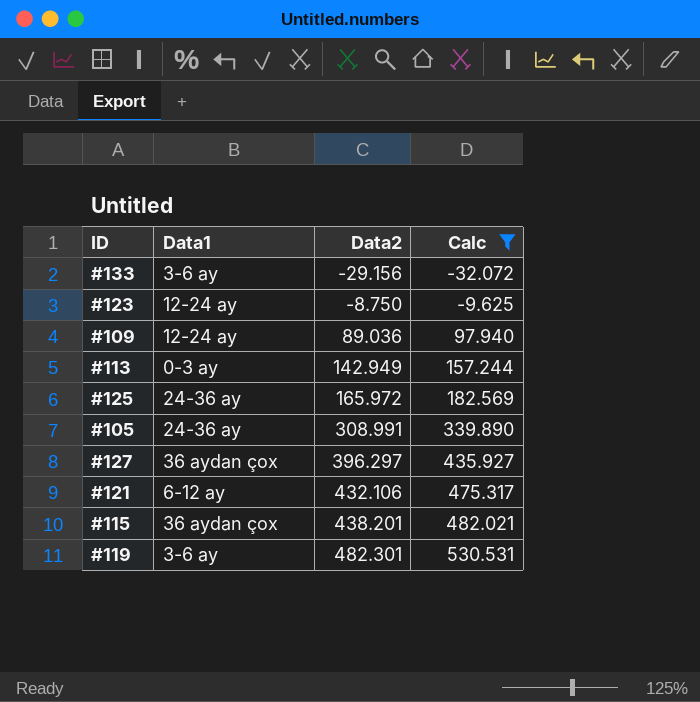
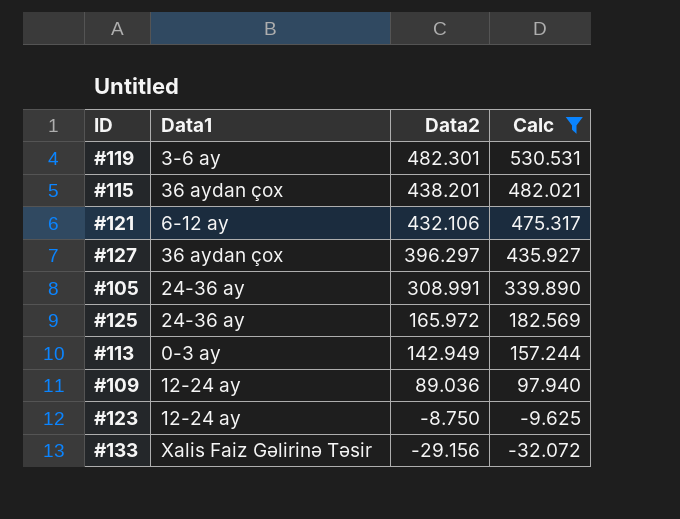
row order: Data2 ascending -> Data2 descending
#133 | Data1: 3-6 ay -> Xalis Faiz Gəlirinə Təsir

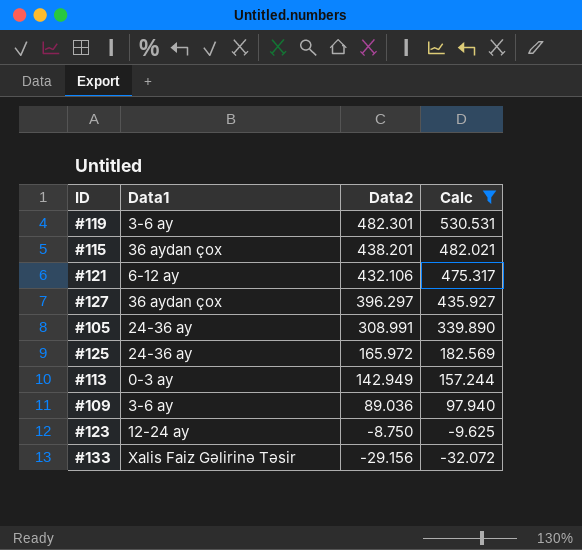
#109 | Data1: 12-24 ay -> 3-6 ay

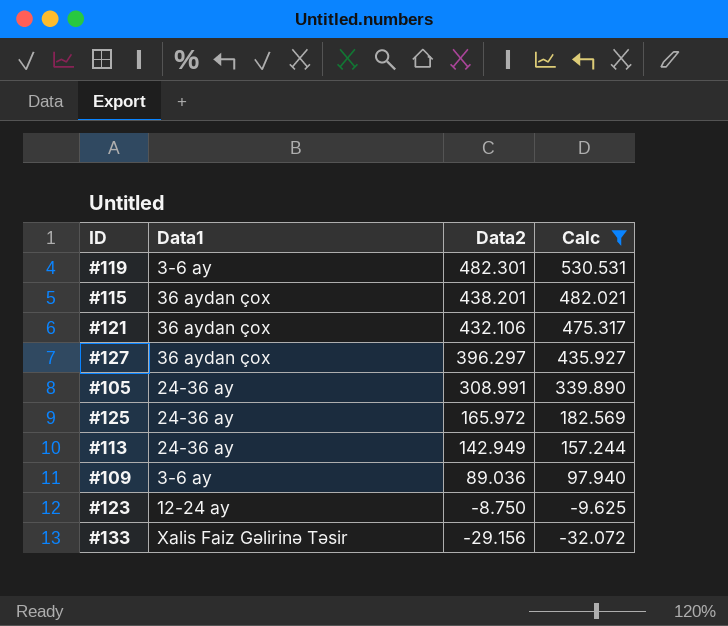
#121 | Data1: 6-12 ay -> 36 aydan çox
#113 | Data1: 0-3 ay -> 24-36 ay

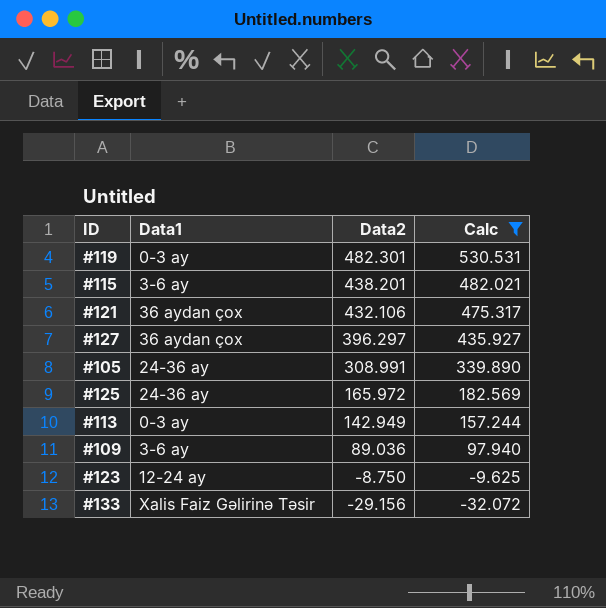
#119 | Data1: 3-6 ay -> 0-3 ay
#115 | Data1: 36 aydan çox -> 3-6 ay
#113 | Data1: 24-36 ay -> 0-3 ay

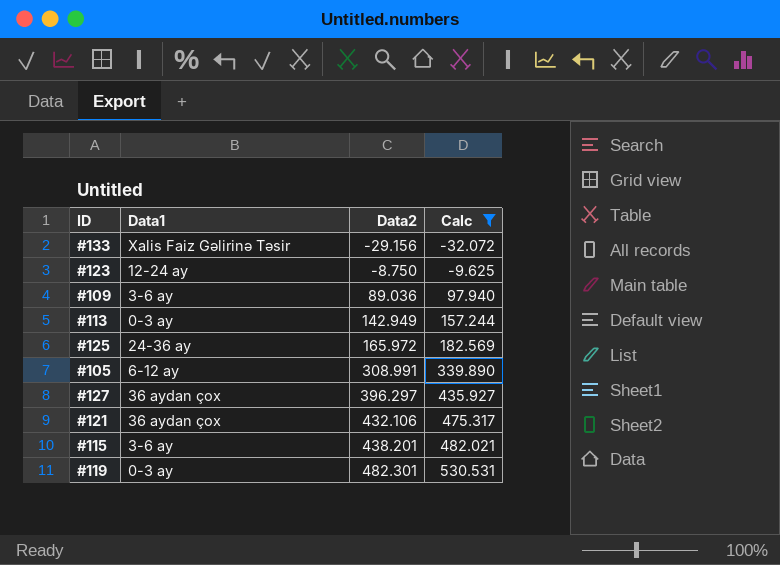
row order: Data2 descending -> Data2 ascending
#105 | Data1: 24-36 ay -> 6-12 ay

